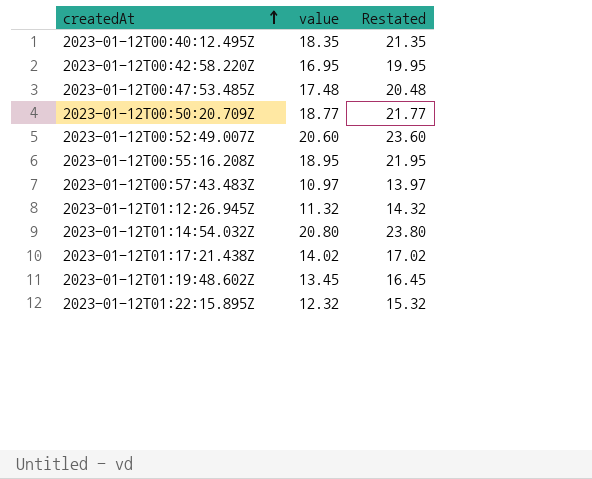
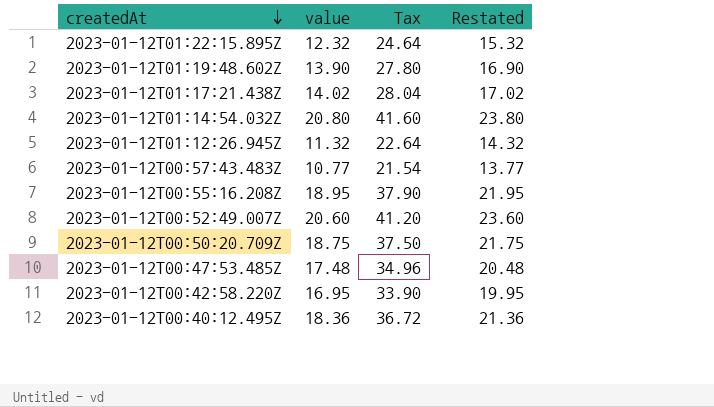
row order: createdAt ascending -> createdAt descending
column Tax | formula: none -> [value] * 2
2023-01-12T01:19:48.602Z | value: 13.45 -> 13.90
2023-01-12T01:19:48.602Z | Restated: 16.45 -> 16.90
2023-01-12T00:57:43.483Z | value: 10.97 -> 10.77
2023-01-12T00:57:43.483Z | Restated: 13.97 -> 13.77
2023-01-12T00:50:20.709Z | value: 18.77 -> 18.75
2023-01-12T00:50:20.709Z | Restated: 21.77 -> 21.75
2023-01-12T00:40:12.495Z | value: 18.35 -> 18.36
2023-01-12T00:40:12.495Z | Restated: 21.35 -> 21.36

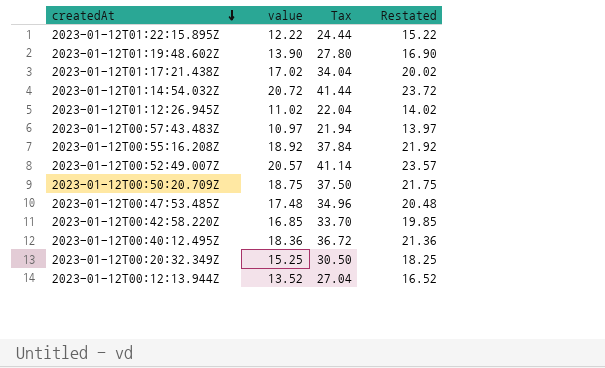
2023-01-12T01:22:15.895Z | value: 12.32 -> 12.22
2023-01-12T01:22:15.895Z | Tax: 24.64 -> 24.44
2023-01-12T01:22:15.895Z | Restated: 15.32 -> 15.22
2023-01-12T01:17:21.438Z | value: 14.02 -> 17.02
2023-01-12T01:17:21.438Z | Tax: 28.04 -> 34.04
2023-01-12T01:17:21.438Z | Restated: 17.02 -> 20.02
2023-01-12T01:14:54.032Z | value: 20.80 -> 20.72
2023-01-12T01:14:54.032Z | Tax: 41.60 -> 41.44
2023-01-12T01:14:54.032Z | Restated: 23.80 -> 23.72
2023-01-12T01:12:26.945Z | value: 11.32 -> 11.02
2023-01-12T01:12:26.945Z | Tax: 22.64 -> 22.04
2023-01-12T01:12:26.945Z | Restated: 14.32 -> 14.02
2023-01-12T00:57:43.483Z | value: 10.77 -> 10.97
2023-01-12T00:57:43.483Z | Tax: 21.54 -> 21.94
2023-01-12T00:57:43.483Z | Restated: 13.77 -> 13.97
2023-01-12T00:55:16.208Z | value: 18.95 -> 18.92
2023-01-12T00:55:16.208Z | Tax: 37.90 -> 37.84
2023-01-12T00:55:16.208Z | Restated: 21.95 -> 21.92
2023-01-12T00:52:49.007Z | value: 20.60 -> 20.57
2023-01-12T00:52:49.007Z | Tax: 41.20 -> 41.14
2023-01-12T00:52:49.007Z | Restated: 23.60 -> 23.57
2023-01-12T00:42:58.220Z | value: 16.95 -> 16.85
2023-01-12T00:42:58.220Z | Tax: 33.90 -> 33.70
2023-01-12T00:42:58.220Z | Restated: 19.95 -> 19.85
row 2023-01-12T00:20:32.349Z: none -> 15.25 | 30.50 | 18.25
row 2023-01-12T00:12:13.944Z: none -> 13.52 | 27.04 | 16.52

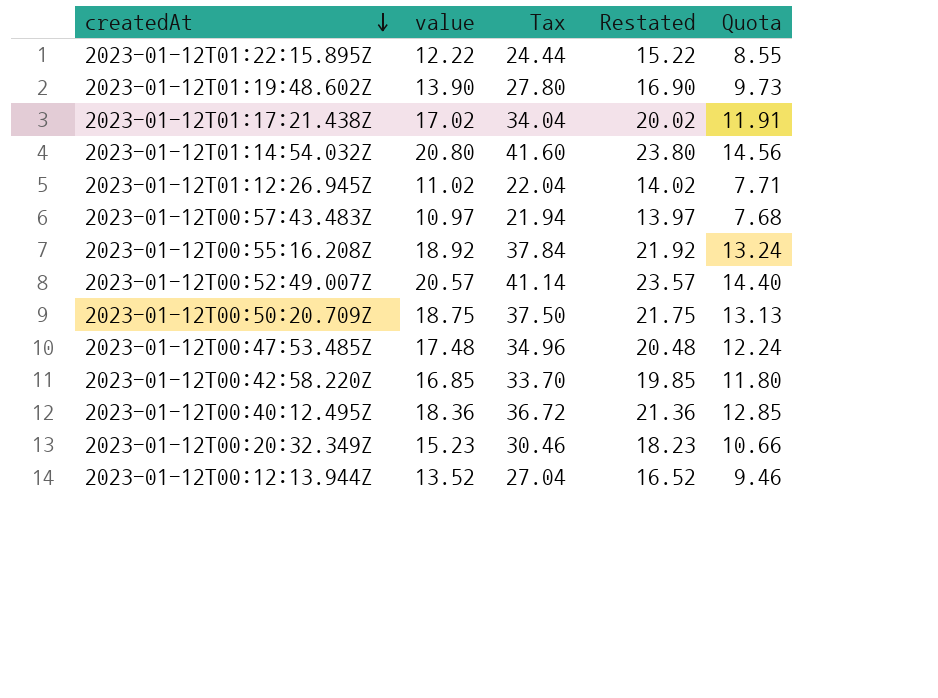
column Quota | formula: none -> [value] * 0.7
2023-01-12T01:14:54.032Z | value: 20.72 -> 20.80
2023-01-12T01:14:54.032Z | Tax: 41.44 -> 41.60
2023-01-12T01:14:54.032Z | Restated: 23.72 -> 23.80
2023-01-12T00:20:32.349Z | value: 15.25 -> 15.23
2023-01-12T00:20:32.349Z | Tax: 30.50 -> 30.46
2023-01-12T00:20:32.349Z | Restated: 18.25 -> 18.23

